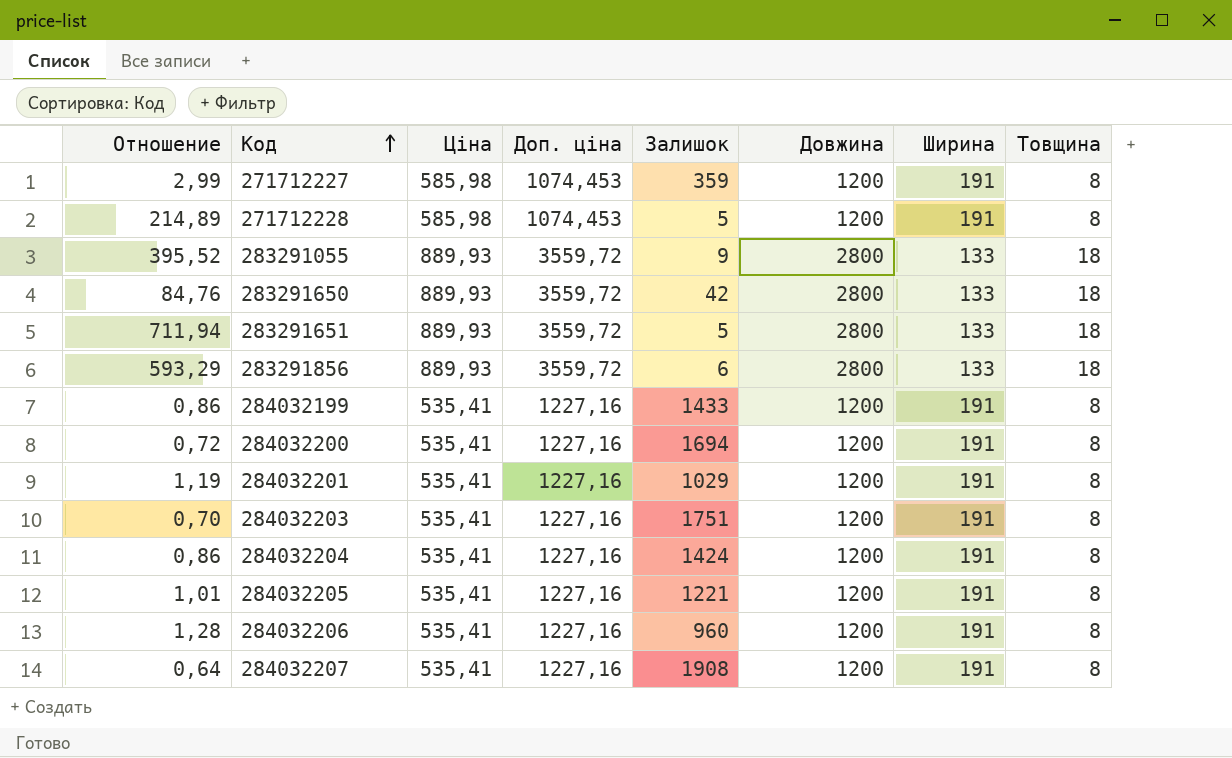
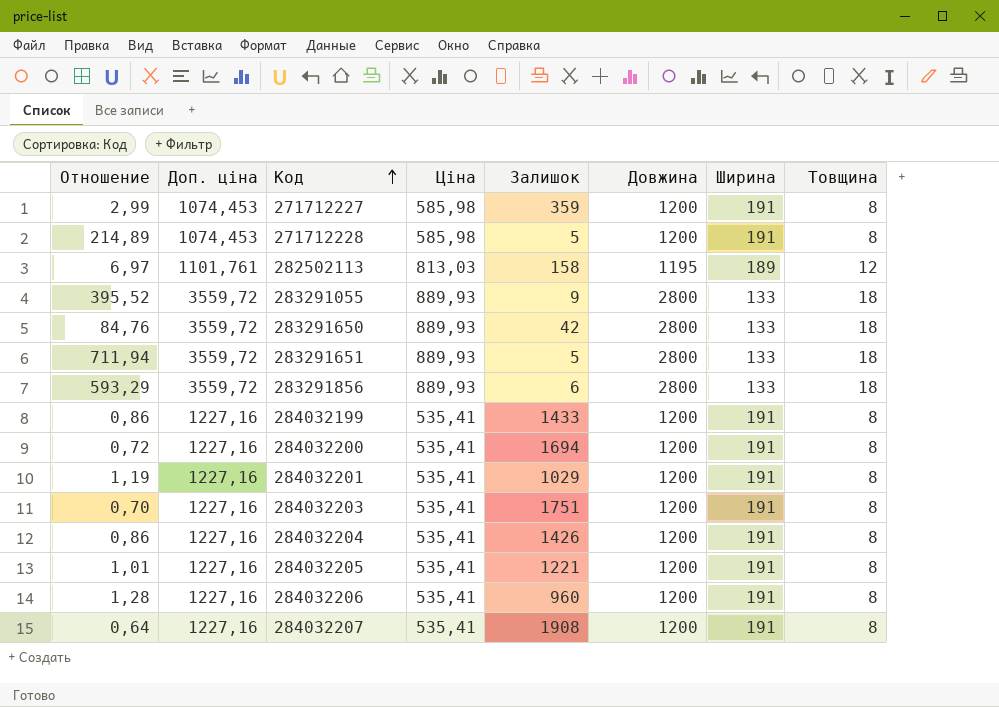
column Доп. ціна | position: 4 -> 2
row 282502113: none -> 6,97 | 1101,761 | 813,03 | 158 | 1195 | 189 | 12
284032204 | Залишок: 1424 -> 1426

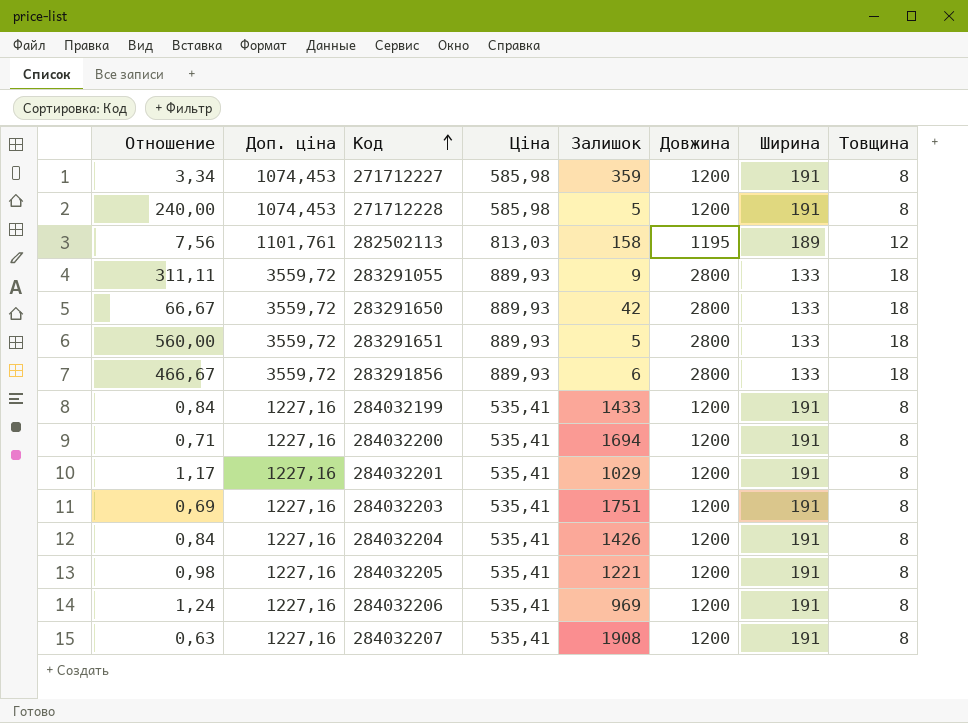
column Отношение | formula: [Доп. ціна] / [Залишок] -> [Довжина] / [Залишок]
284032206 | Залишок: 960 -> 969

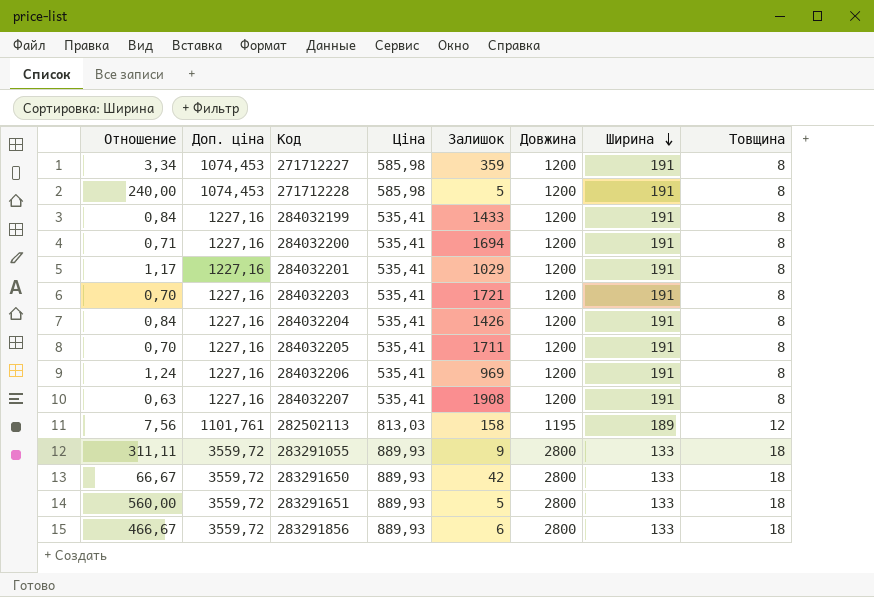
row order: Код ascending -> Ширина descending
284032203 | Отношение: 0,69 -> 0,70
284032203 | Залишок: 1751 -> 1721
284032205 | Отношение: 0,98 -> 0,70
284032205 | Залишок: 1221 -> 1711

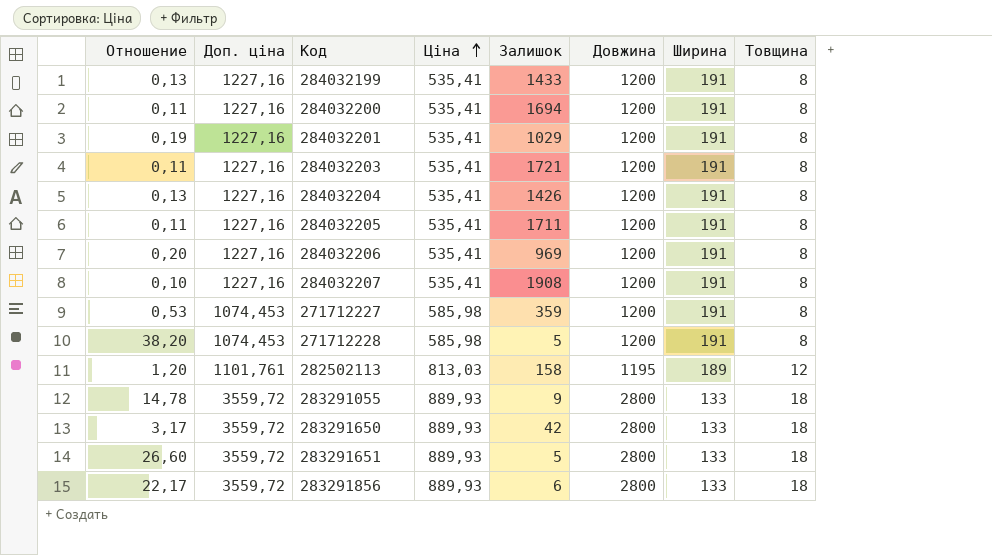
row order: Ширина descending -> Ціна ascending
column Отношение | formula: [Довжина] / [Залишок] -> [Ширина] / [Залишок]

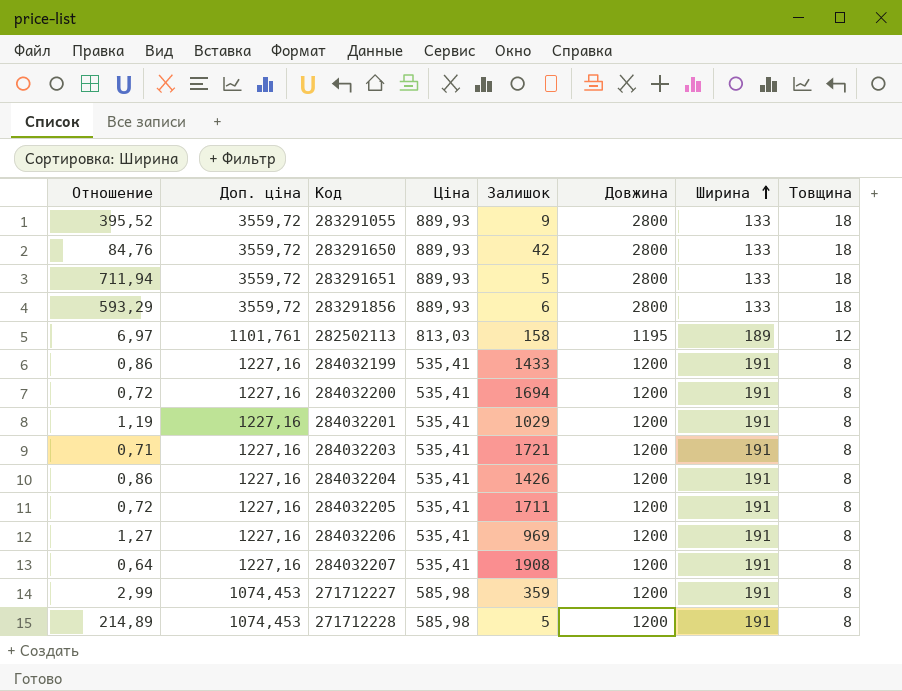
row order: Ціна ascending -> Ширина ascending
column Отношение | formula: [Ширина] / [Залишок] -> [Доп. ціна] / [Залишок]

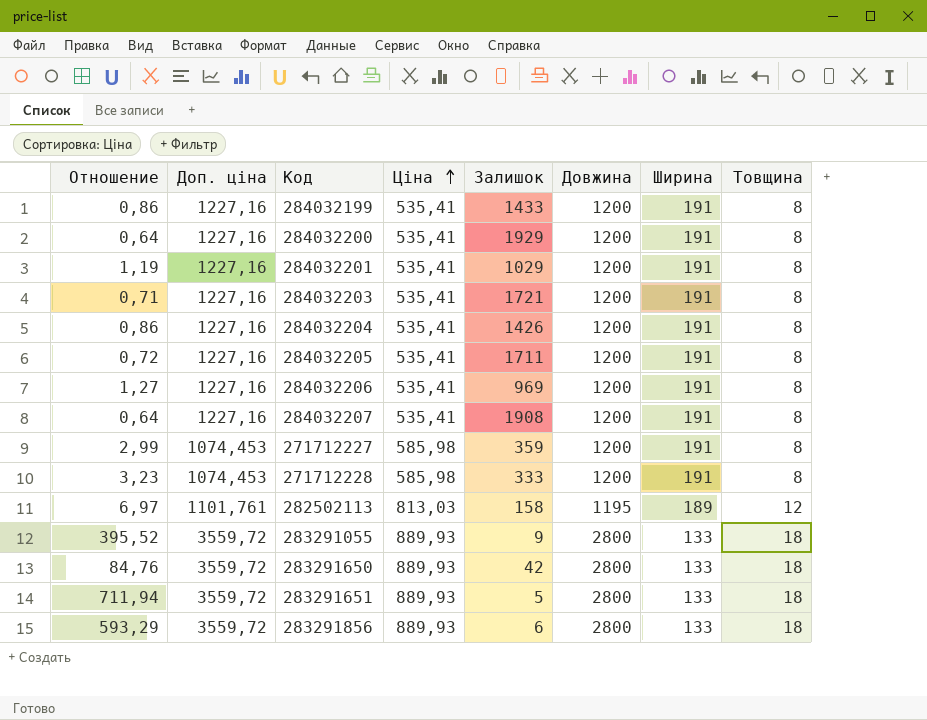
row order: Ширина ascending -> Ціна ascending
284032200 | Отношение: 0,72 -> 0,64
284032200 | Залишок: 1694 -> 1929
271712228 | Отношение: 214,89 -> 3,23
271712228 | Залишок: 5 -> 333

